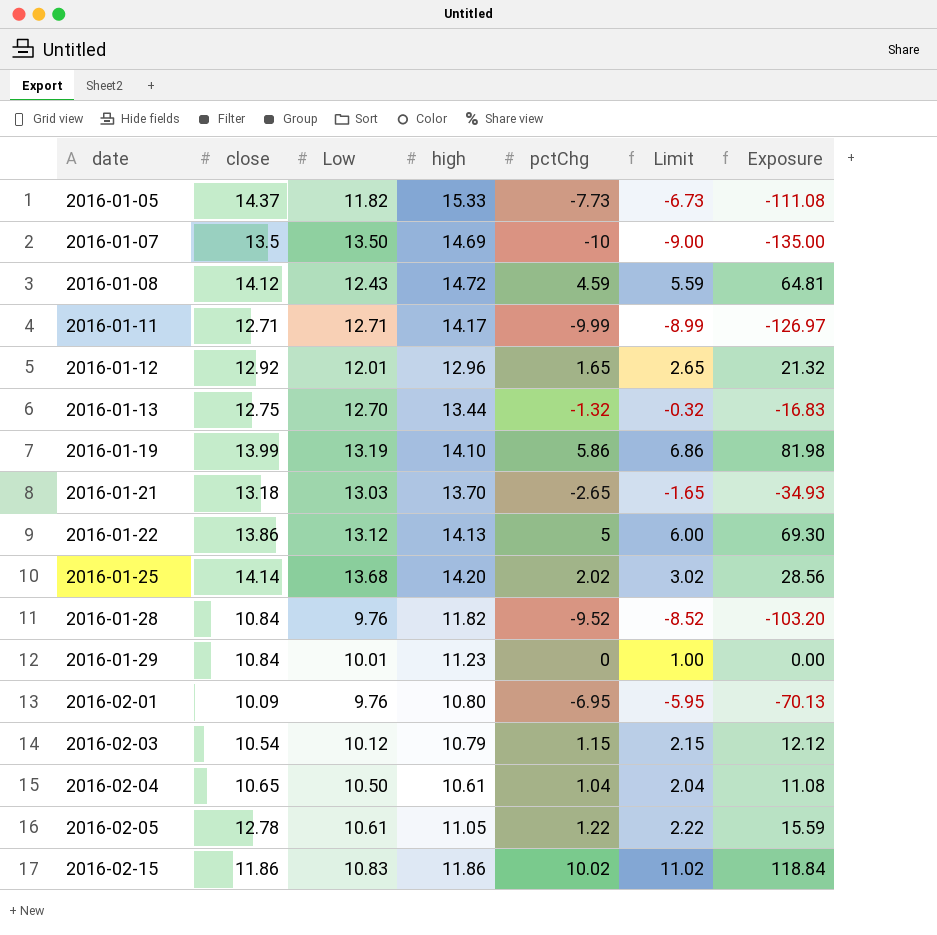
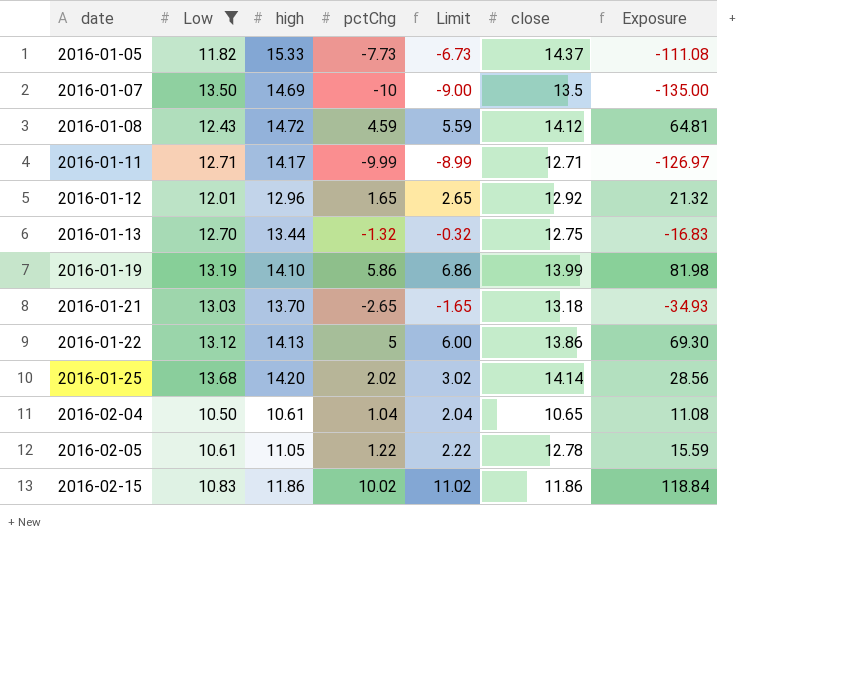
filter: none -> Low >= 10.50
column close | position: 2 -> 6

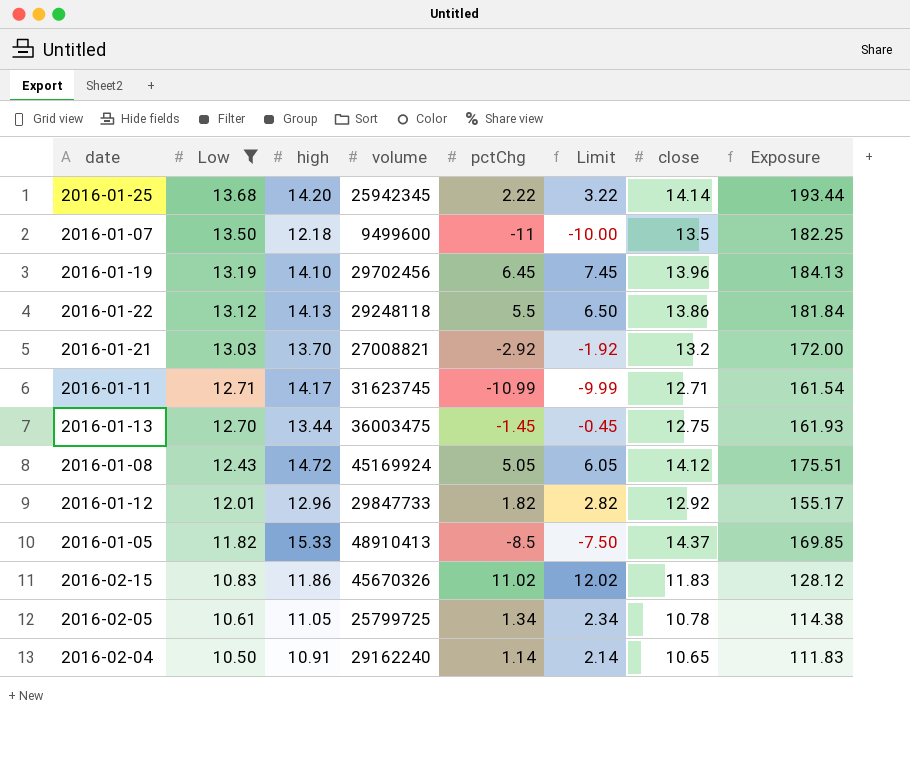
row order: date ascending -> Low descending
column volume | position: none -> 4
column Exposure | formula: [pctChg] * [close] -> [Low] * [close]
2016-01-25 | pctChg: 2.02 -> 2.22
2016-01-25 | Limit: 3.02 -> 3.22
2016-01-07 | high: 14.69 -> 12.18
2016-01-07 | pctChg: -10 -> -11
2016-01-07 | Limit: -9.00 -> -10.00
2016-01-19 | pctChg: 5.86 -> 6.45
2016-01-19 | Limit: 6.86 -> 7.45
2016-01-19 | close: 13.99 -> 13.96
2016-01-22 | pctChg: 5 -> 5.5
2016-01-22 | Limit: 6.00 -> 6.50
2016-01-21 | pctChg: -2.65 -> -2.92
2016-01-21 | Limit: -1.65 -> -1.92
2016-01-21 | close: 13.18 -> 13.2
2016-01-11 | pctChg: -9.99 -> -10.99
2016-01-11 | Limit: -8.99 -> -9.99
2016-01-13 | pctChg: -1.32 -> -1.45
2016-01-13 | Limit: -0.32 -> -0.45
2016-01-08 | pctChg: 4.59 -> 5.05
2016-01-08 | Limit: 5.59 -> 6.05
2016-01-12 | pctChg: 1.65 -> 1.82
2016-01-12 | Limit: 2.65 -> 2.82
2016-01-05 | pctChg: -7.73 -> -8.5
2016-01-05 | Limit: -6.73 -> -7.50
2016-02-15 | pctChg: 10.02 -> 11.02
2016-02-15 | Limit: 11.02 -> 12.02
2016-02-15 | close: 11.86 -> 11.83
2016-02-05 | pctChg: 1.22 -> 1.34
2016-02-05 | Limit: 2.22 -> 2.34
2016-02-05 | close: 12.78 -> 10.78
2016-02-04 | high: 10.61 -> 10.91
2016-02-04 | pctChg: 1.04 -> 1.14
2016-02-04 | Limit: 2.04 -> 2.14

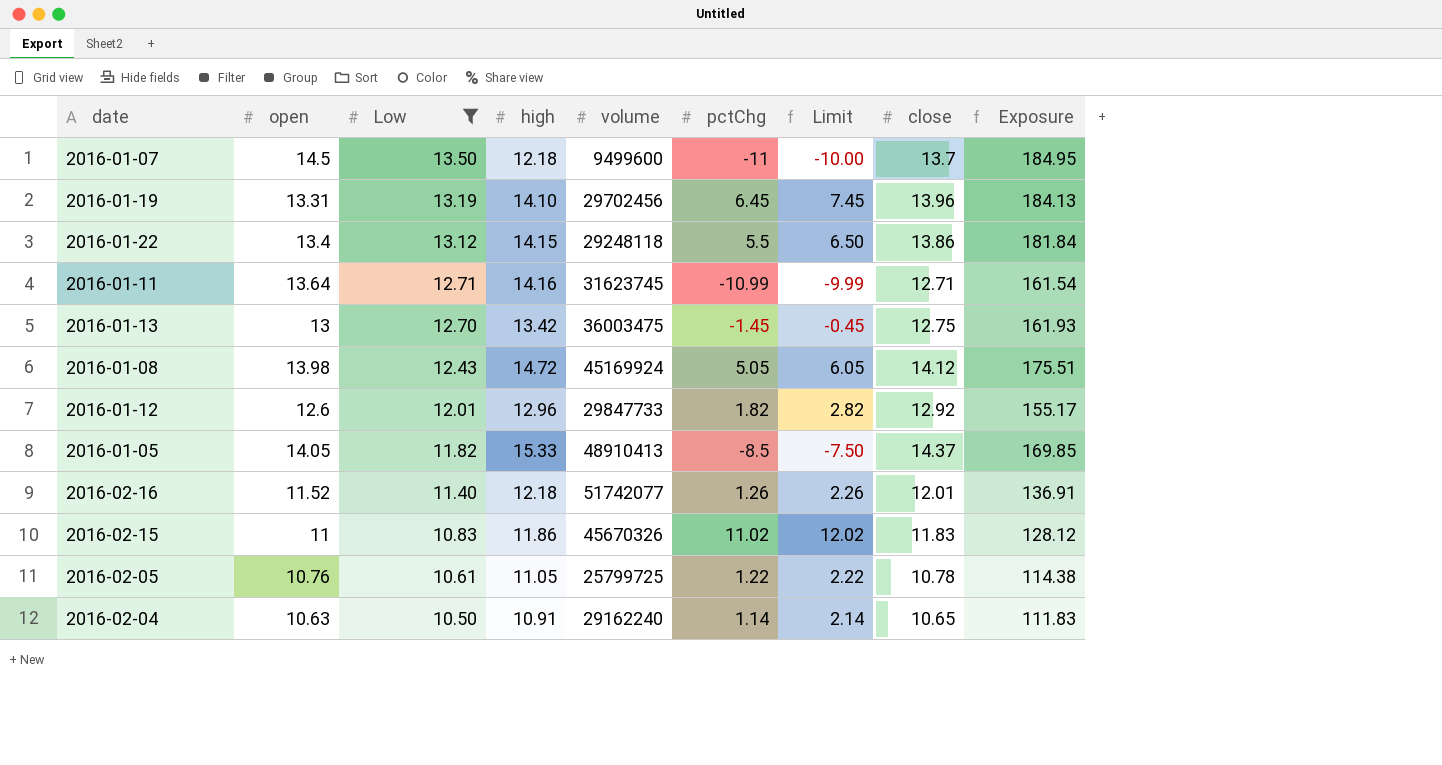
column open | position: none -> 2
row 2016-01-25: 13.68 | 14.20 | 25942345 | 2.22 | 3.22 | 14.14 | 193.44 -> none
row 2016-01-21: 13.03 | 13.70 | 27008821 | -2.92 | -1.92 | 13.2 | 172.00 -> none
2016-01-07 | close: 13.5 -> 13.7
2016-01-07 | Exposure: 182.25 -> 184.95
2016-01-22 | high: 14.13 -> 14.15
2016-01-11 | high: 14.17 -> 14.16
2016-01-13 | high: 13.44 -> 13.42
row 2016-02-16: none -> 11.52 | 11.40 | 12.18 | 51742077 | 1.26 | 2.26 | 12.01 | 136.91
2016-02-05 | pctChg: 1.34 -> 1.22
2016-02-05 | Limit: 2.34 -> 2.22

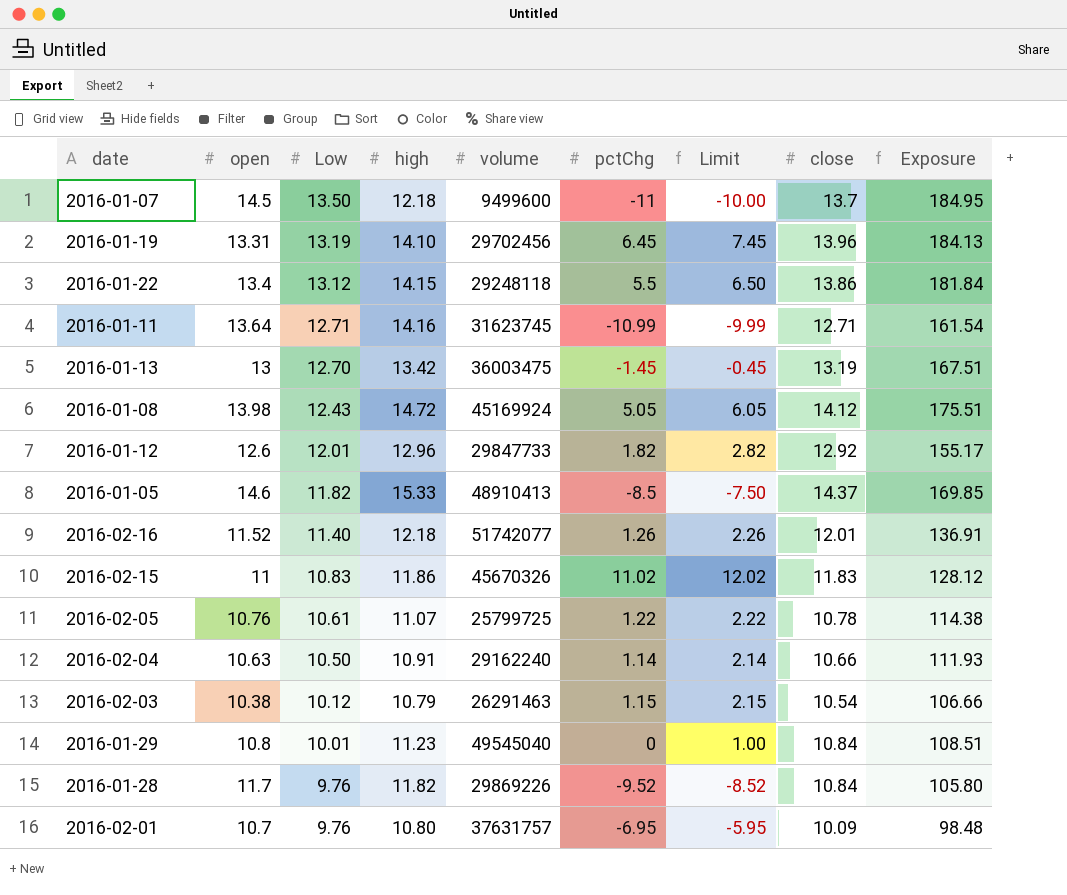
filter: Low >= 10.50 -> none
2016-01-13 | close: 12.75 -> 13.19
2016-01-13 | Exposure: 161.93 -> 167.51
2016-01-05 | open: 14.05 -> 14.6
2016-02-05 | high: 11.05 -> 11.07
2016-02-04 | close: 10.65 -> 10.66
2016-02-04 | Exposure: 111.83 -> 111.93

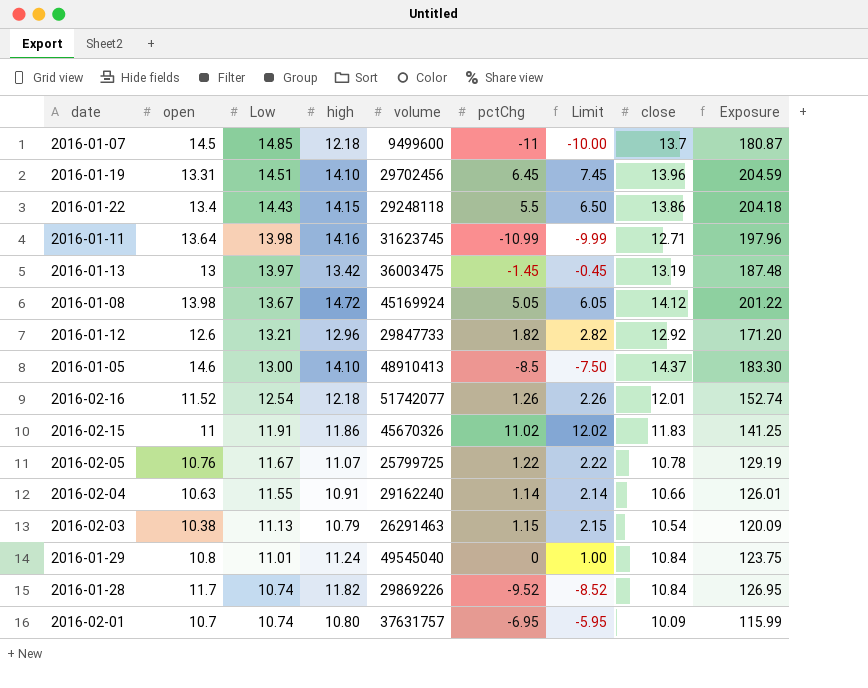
column Exposure | formula: [Low] * [close] -> [Low] * [high]
2016-01-07 | Low: 13.50 -> 14.85
2016-01-19 | Low: 13.19 -> 14.51
2016-01-22 | Low: 13.12 -> 14.43
2016-01-11 | Low: 12.71 -> 13.98
2016-01-13 | Low: 12.70 -> 13.97
2016-01-08 | Low: 12.43 -> 13.67
2016-01-12 | Low: 12.01 -> 13.21
2016-01-05 | Low: 11.82 -> 13.00
2016-01-05 | high: 15.33 -> 14.10
2016-02-16 | Low: 11.40 -> 12.54
2016-02-15 | Low: 10.83 -> 11.91
2016-02-05 | Low: 10.61 -> 11.67
2016-02-04 | Low: 10.50 -> 11.55
2016-02-03 | Low: 10.12 -> 11.13
2016-01-29 | Low: 10.01 -> 11.01
2016-01-29 | high: 11.23 -> 11.24
2016-01-28 | Low: 9.76 -> 10.74
2016-02-01 | Low: 9.76 -> 10.74

